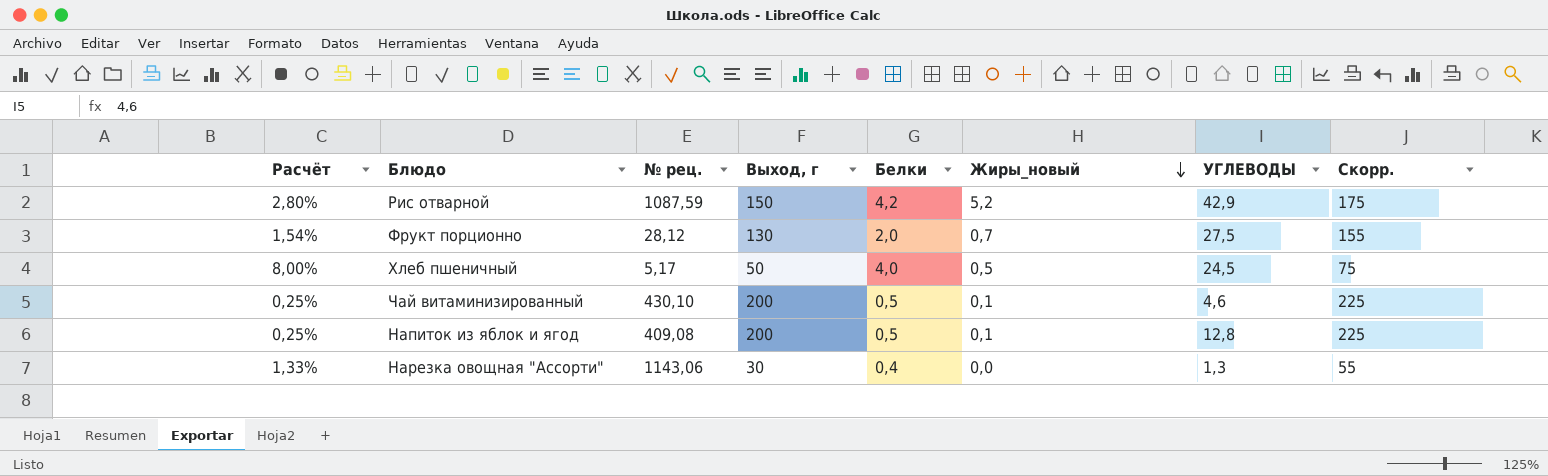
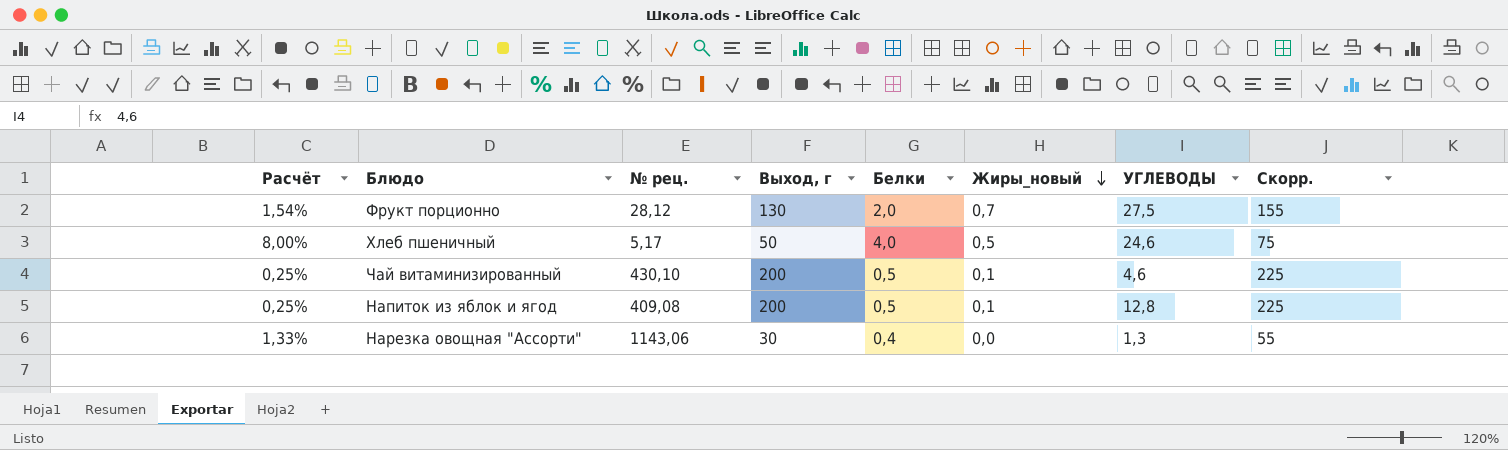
row Рис отварной: 2,80% | 1087,59 | 150 | 4,2 | 5,2 | 42,9 | 175 -> none
Хлеб пшеничный | УГЛЕВОДЫ: 24,5 -> 24,6

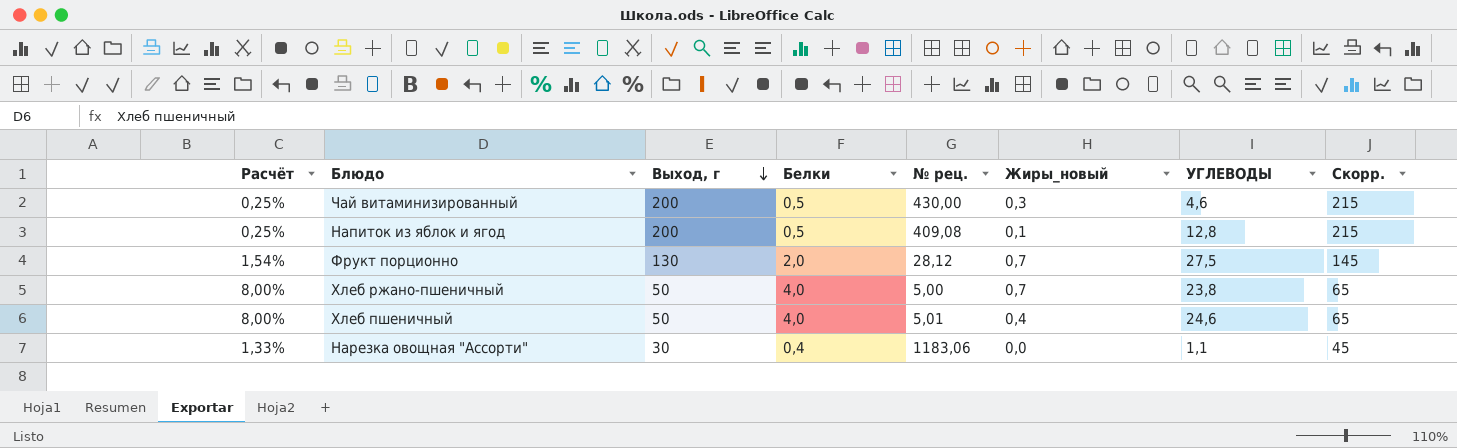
row order: Жиры_новый descending -> Выход, г descending
column № рец. | position: 3 -> 5
column Скорр. | formula: [Выход, г] + 25 -> [Выход, г] + 15
Чай витаминизированный | № рец.: 430,10 -> 430,00
Чай витаминизированный | Жиры_новый: 0,1 -> 0,3
row Хлеб ржано-пшеничный: none -> 8,00% | 50 | 4,0 | 5,00 | 0,7 | 23,8 | 65
Хлеб пшеничный | № рец.: 5,17 -> 5,01
Хлеб пшеничный | Жиры_новый: 0,5 -> 0,4
Нарезка овощная "Ассорти" | № рец.: 1143,06 -> 1183,06
Нарезка овощная "Ассорти" | УГЛЕВОДЫ: 1,3 -> 1,1

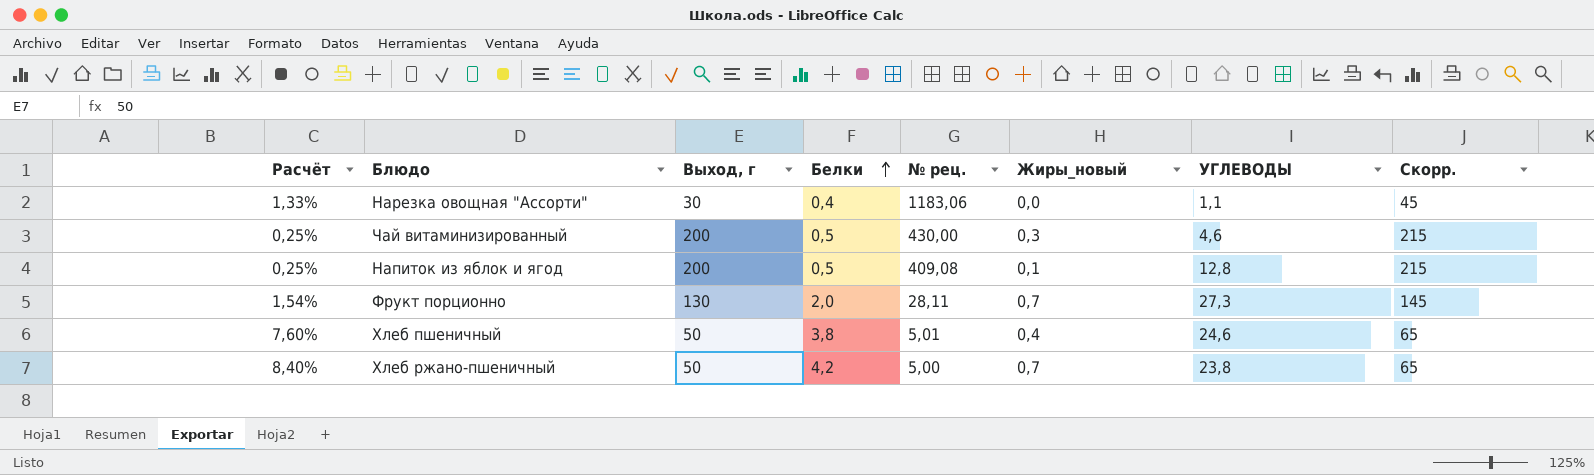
row order: Выход, г descending -> Белки ascending
Фрукт порционно | № рец.: 28,12 -> 28,11
Фрукт порционно | УГЛЕВОДЫ: 27,5 -> 27,3
Хлеб пшеничный | Расчёт: 8,00% -> 7,60%
Хлеб пшеничный | Белки: 4,0 -> 3,8
Хлеб ржано-пшеничный | Расчёт: 8,00% -> 8,40%
Хлеб ржано-пшеничный | Белки: 4,0 -> 4,2

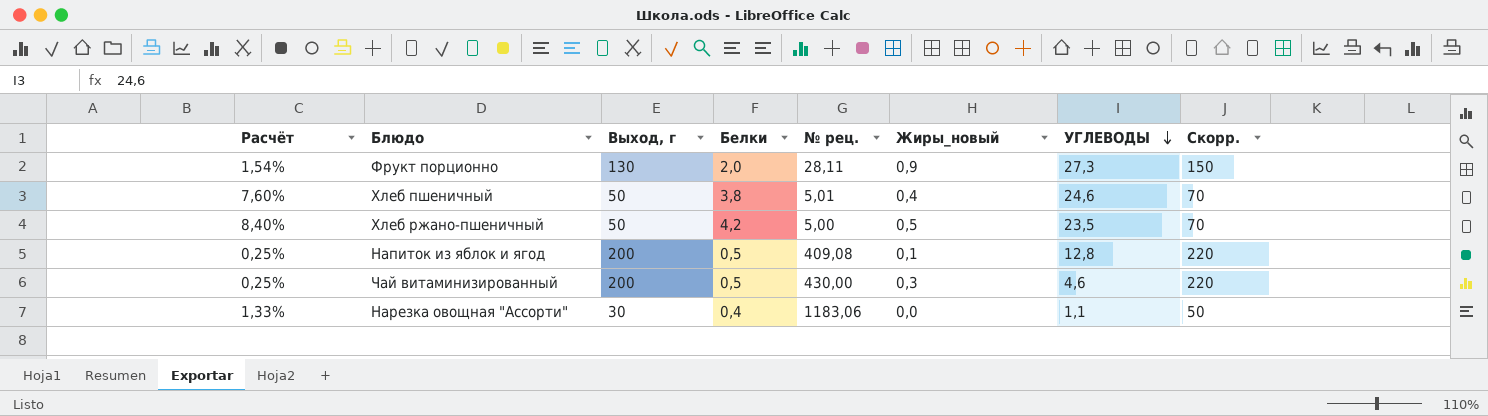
row order: Белки ascending -> УГЛЕВОДЫ descending
column Скорр. | formula: [Выход, г] + 15 -> [Выход, г] + 20
Фрукт порционно | Жиры_новый: 0,7 -> 0,9
Хлеб ржано-пшеничный | Жиры_новый: 0,7 -> 0,5
Хлеб ржано-пшеничный | УГЛЕВОДЫ: 23,8 -> 23,5

